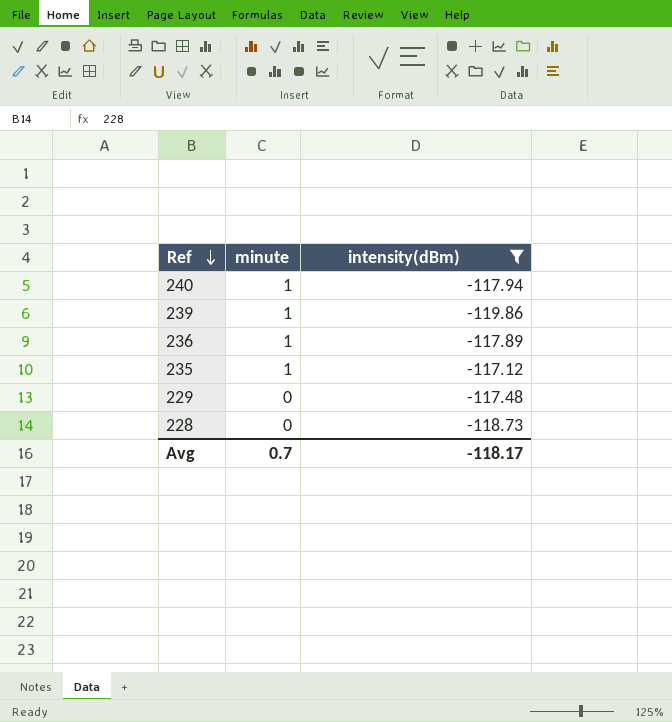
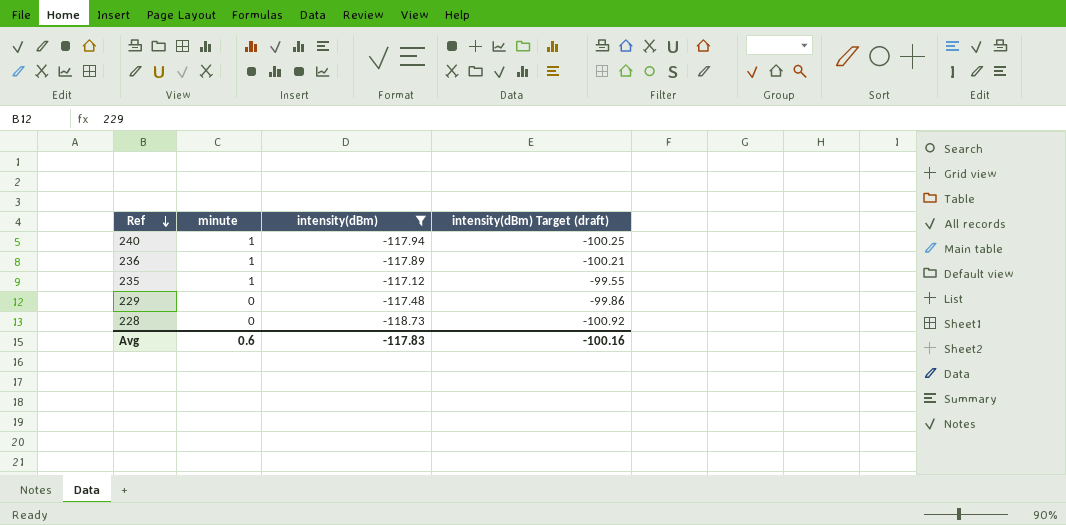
column intensity(dBm) Target (draft) | formula: none -> [intensity(dBm)] * 0.85
row 239: 1 | -119.86 -> none
Avg | minute: 0.7 -> 0.6
Avg | intensity(dBm): -118.17 -> -117.83

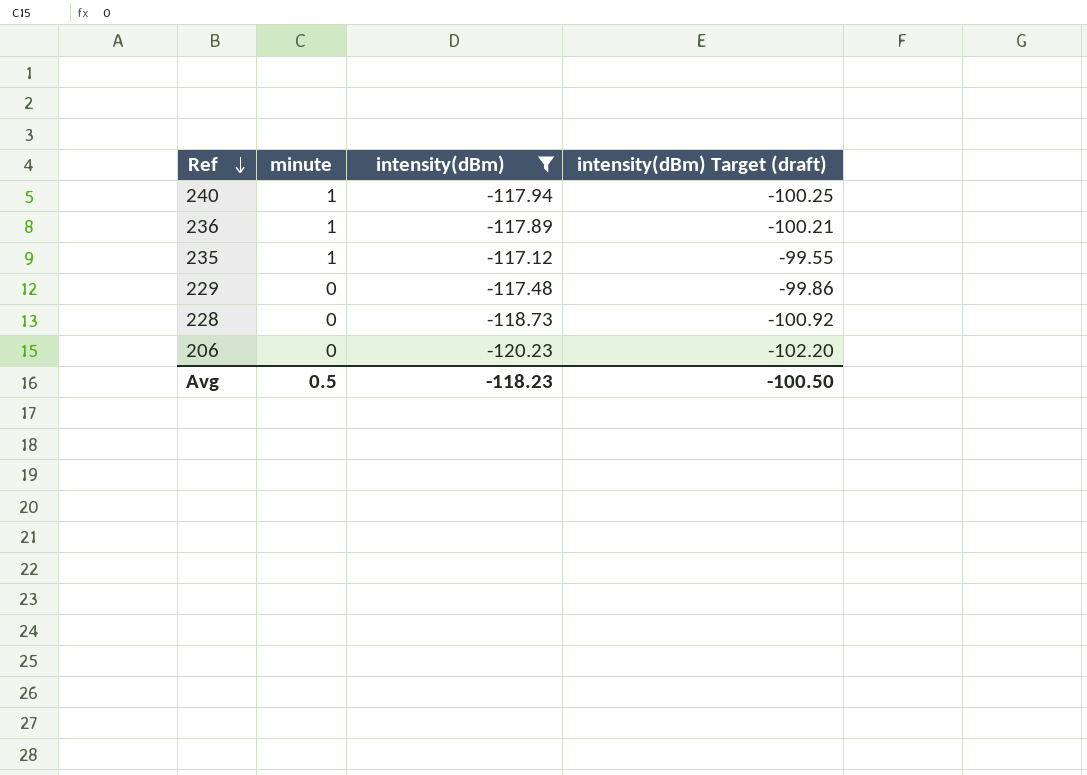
row 206: none -> 0 | -120.23 | -102.20
Avg | minute: 0.6 -> 0.5
Avg | intensity(dBm): -117.83 -> -118.23
Avg | intensity(dBm) Target (draft): -100.16 -> -100.50

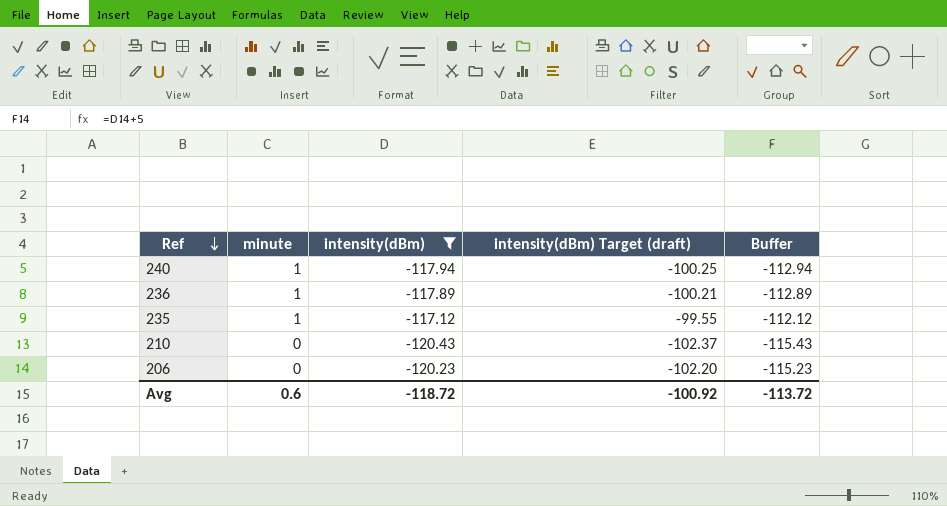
column Buffer | formula: none -> [intensity(dBm)] + 5
row 229: 0 | -117.48 | -99.86 -> none
row 228: 0 | -118.73 | -100.92 -> none
row 210: none -> 0 | -120.43 | -102.37 | -115.43
Avg | minute: 0.5 -> 0.6
Avg | intensity(dBm): -118.23 -> -118.72
Avg | intensity(dBm) Target (draft): -100.50 -> -100.92

